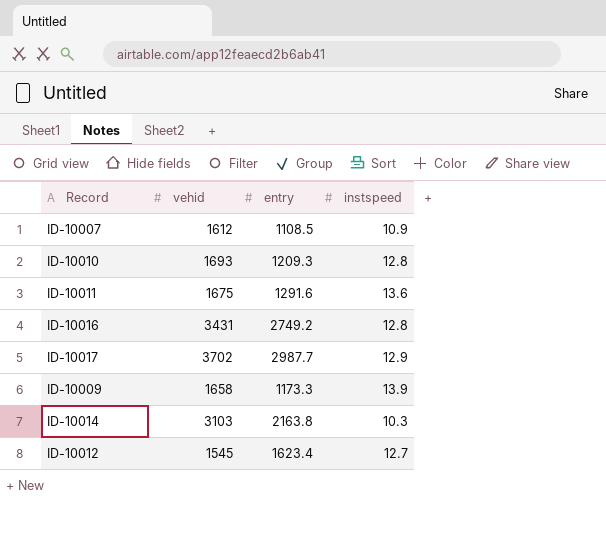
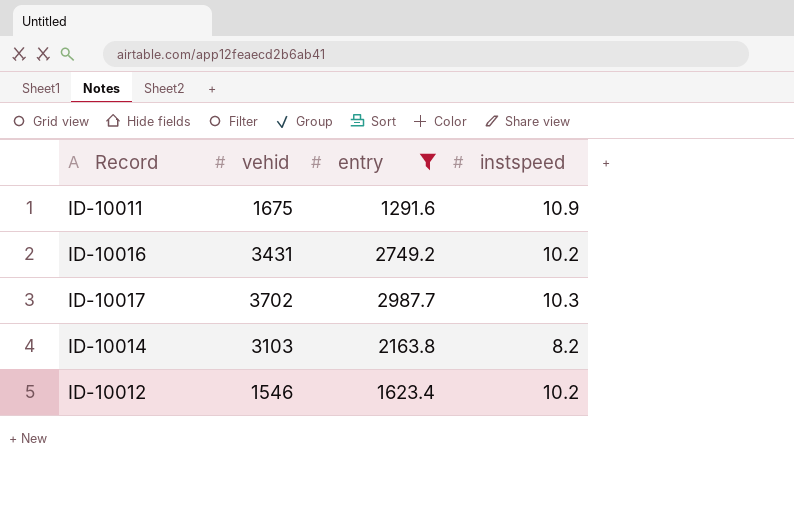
filter: none -> entry >= 1291.6
ID-10011 | instspeed: 13.6 -> 10.9
ID-10016 | instspeed: 12.8 -> 10.2
ID-10017 | instspeed: 12.9 -> 10.3
ID-10014 | instspeed: 10.3 -> 8.2
ID-10012 | vehid: 1545 -> 1546
ID-10012 | instspeed: 12.7 -> 10.2

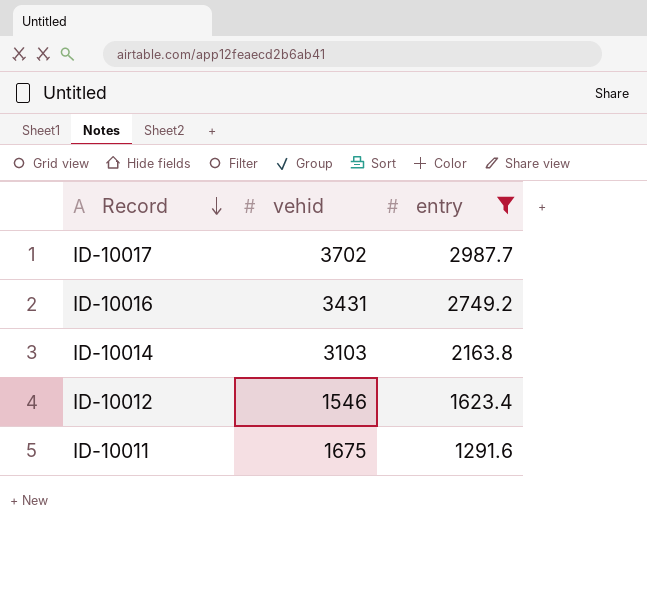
row order: none -> Record descending
column instspeed | position: 4 -> none

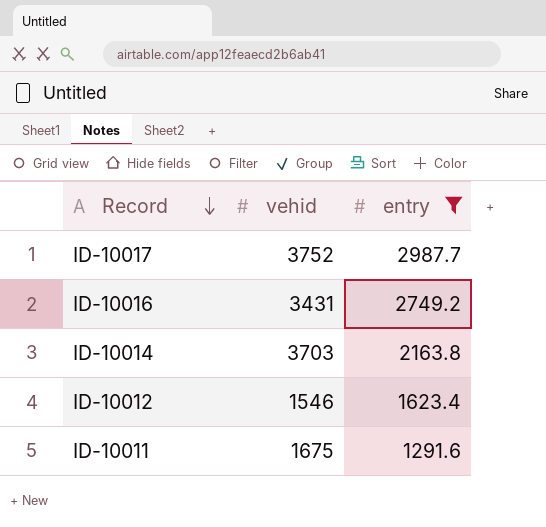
ID-10017 | vehid: 3702 -> 3752
ID-10014 | vehid: 3103 -> 3703

